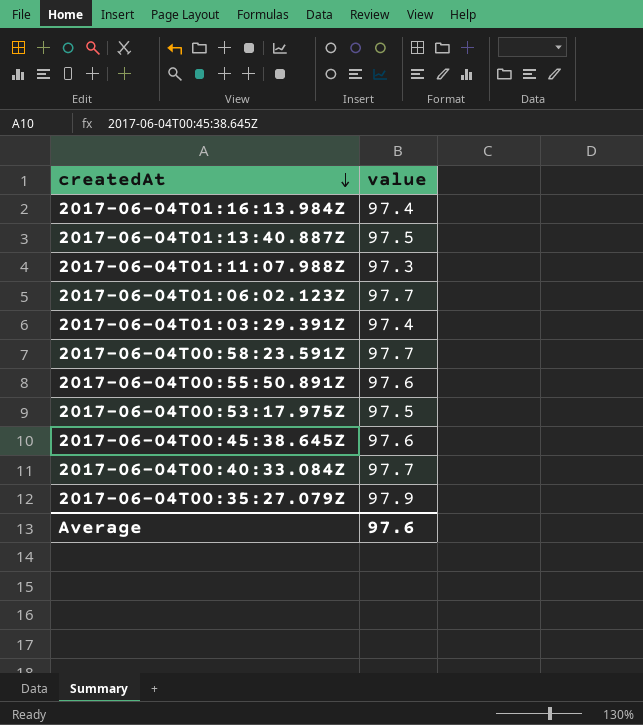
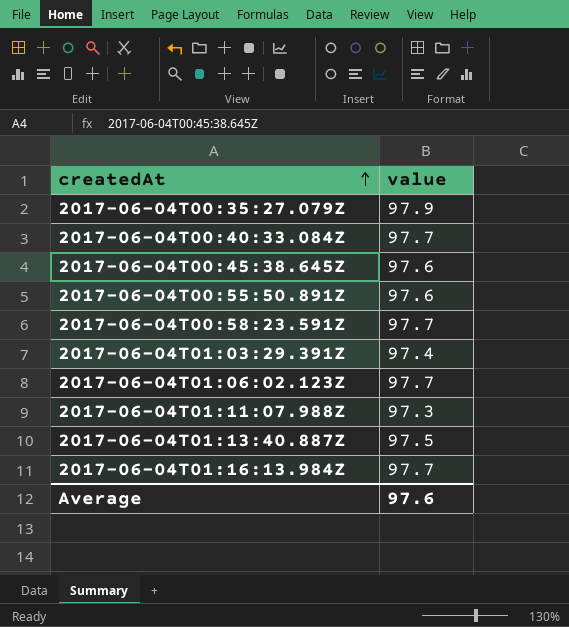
row order: createdAt descending -> createdAt ascending
row 2017-06-04T00:53:17.975Z: 97.5 -> none
2017-06-04T01:16:13.984Z | value: 97.4 -> 97.7

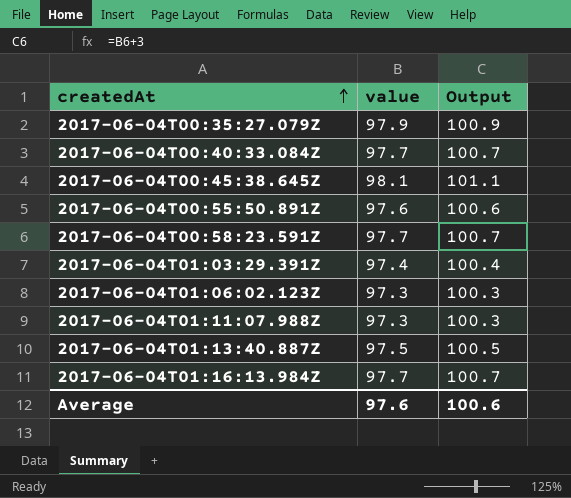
column Output | formula: none -> [value] + 3
2017-06-04T00:45:38.645Z | value: 97.6 -> 98.1
2017-06-04T01:06:02.123Z | value: 97.7 -> 97.3

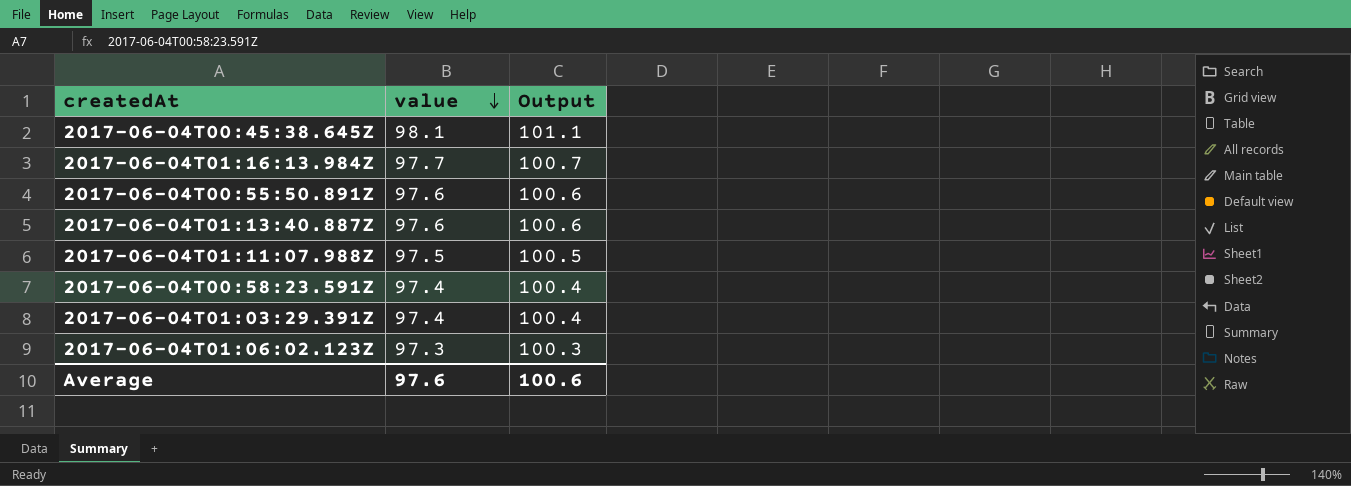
row order: createdAt ascending -> value descending
row 2017-06-04T00:35:27.079Z: 97.9 | 100.9 -> none
row 2017-06-04T00:40:33.084Z: 97.7 | 100.7 -> none
2017-06-04T01:13:40.887Z | value: 97.5 -> 97.6
2017-06-04T01:13:40.887Z | Output: 100.5 -> 100.6
2017-06-04T01:11:07.988Z | value: 97.3 -> 97.5
2017-06-04T01:11:07.988Z | Output: 100.3 -> 100.5
2017-06-04T00:58:23.591Z | value: 97.7 -> 97.4
2017-06-04T00:58:23.591Z | Output: 100.7 -> 100.4

